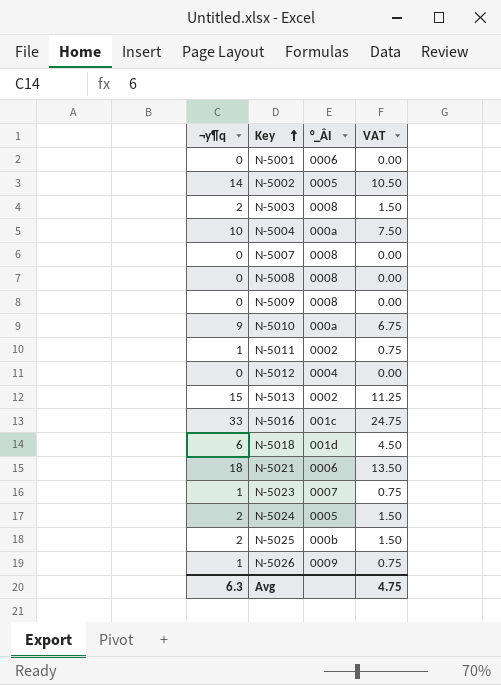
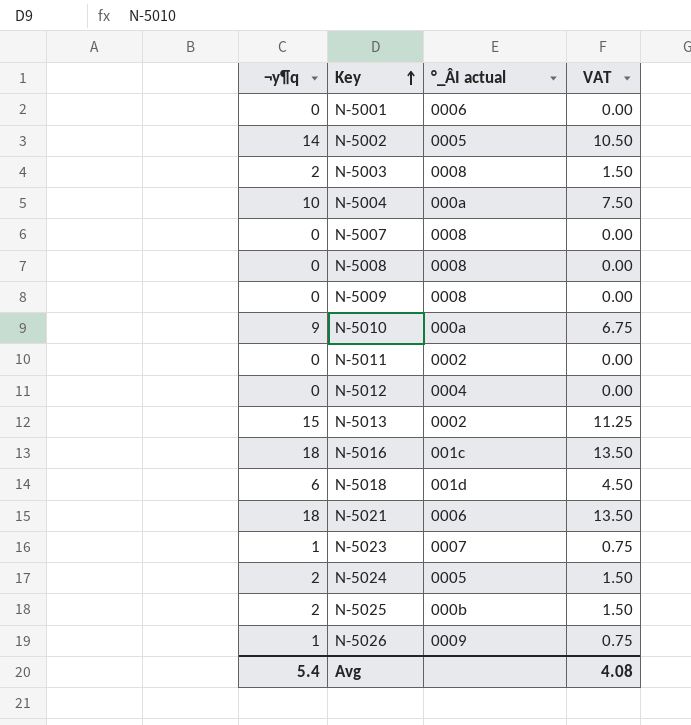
column name: °_ÂI -> °_ÂI actual
N-5011 | ¬y¶q: 1 -> 0
N-5011 | VAT: 0.75 -> 0.00
N-5016 | ¬y¶q: 33 -> 18
N-5016 | VAT: 24.75 -> 13.50
Avg | ¬y¶q: 6.3 -> 5.4
Avg | VAT: 4.75 -> 4.08

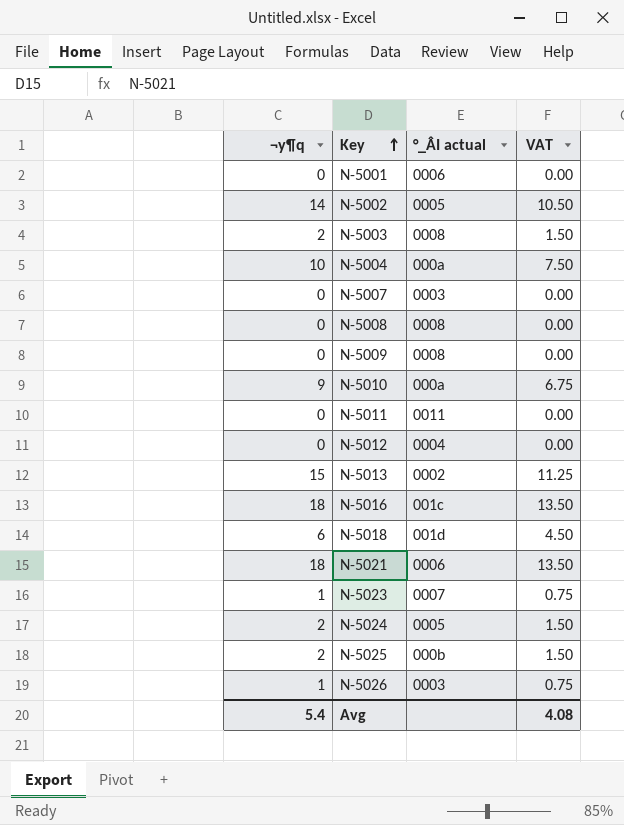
N-5007 | °_ÂI actual: 0008 -> 0003
N-5011 | °_ÂI actual: 0002 -> 0011
N-5026 | °_ÂI actual: 0009 -> 0003

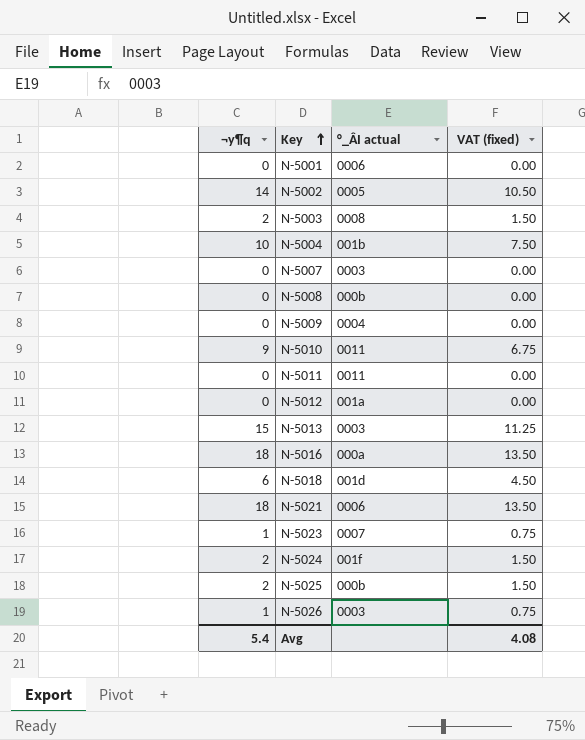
column name: VAT -> VAT (fixed)
N-5004 | °_ÂI actual: 000a -> 001b
N-5008 | °_ÂI actual: 0008 -> 000b
N-5009 | °_ÂI actual: 0008 -> 0004
N-5010 | °_ÂI actual: 000a -> 0011
N-5012 | °_ÂI actual: 0004 -> 001a
N-5013 | °_ÂI actual: 0002 -> 0003
N-5016 | °_ÂI actual: 001c -> 000a
N-5024 | °_ÂI actual: 0005 -> 001f

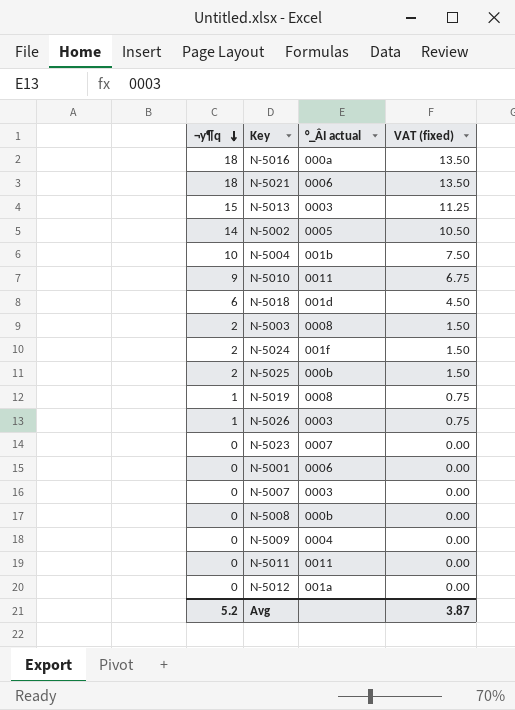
row order: Key ascending -> ¬y¶q descending
row N-5019: none -> 1 | 0008 | 0.75
N-5023 | ¬y¶q: 1 -> 0
N-5023 | VAT (fixed): 0.75 -> 0.00
Avg | ¬y¶q: 5.4 -> 5.2
Avg | VAT (fixed): 4.08 -> 3.87

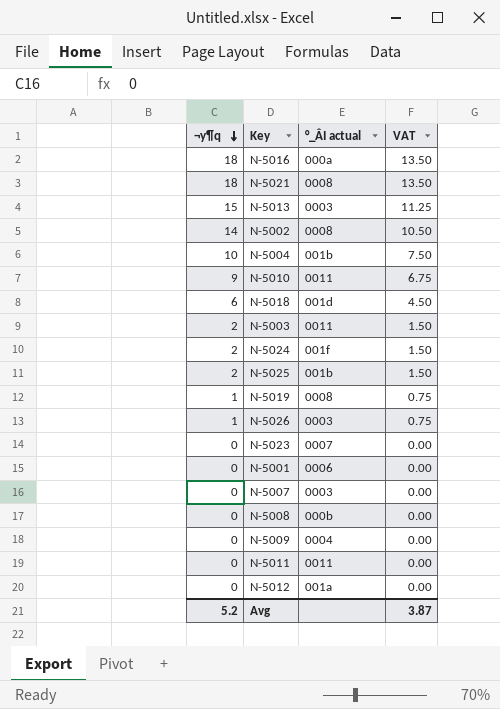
column name: VAT (fixed) -> VAT
N-5021 | °_ÂI actual: 0006 -> 0008
N-5002 | °_ÂI actual: 0005 -> 0008
N-5003 | °_ÂI actual: 0008 -> 0011
N-5025 | °_ÂI actual: 000b -> 001b

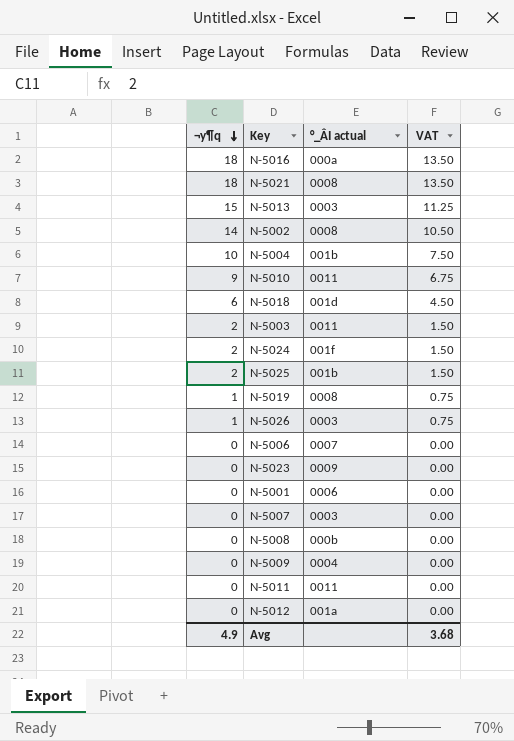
row N-5006: none -> 0 | 0007 | 0.00
N-5023 | °_ÂI actual: 0007 -> 0009
Avg | ¬y¶q: 5.2 -> 4.9
Avg | VAT: 3.87 -> 3.68

